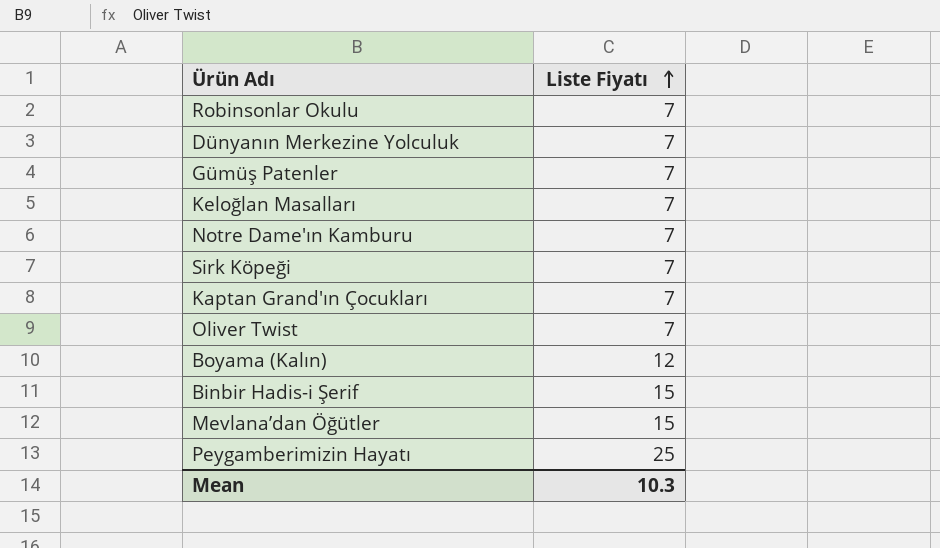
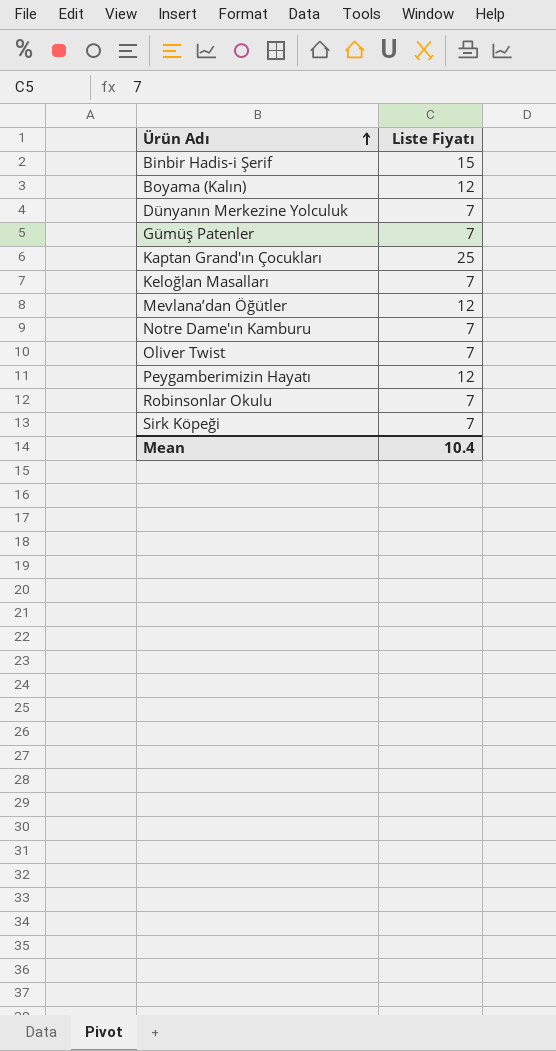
row order: Liste Fiyatı ascending -> Ürün Adı ascending
Kaptan Grand'ın Çocukları | Liste Fiyatı: 7 -> 25
Mevlana’dan Öğütler | Liste Fiyatı: 15 -> 12
Peygamberimizin Hayatı | Liste Fiyatı: 25 -> 12
Mean | Liste Fiyatı: 10.3 -> 10.4

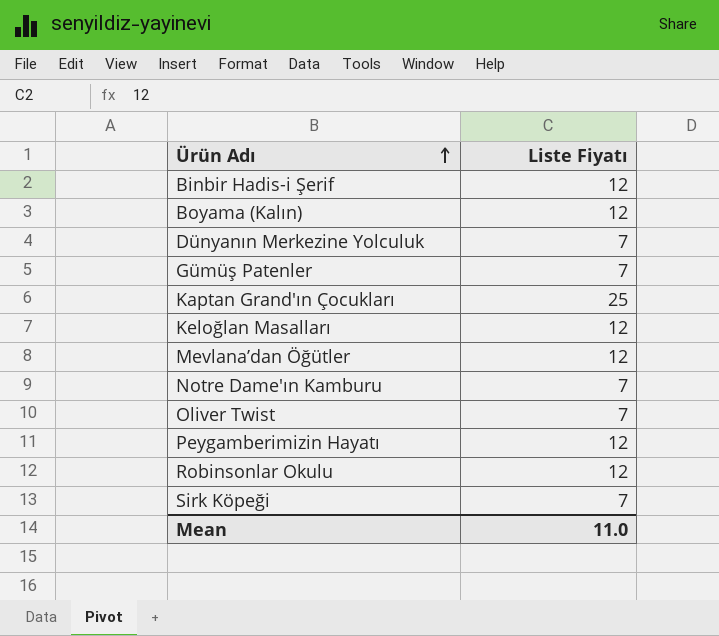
Binbir Hadis-i Şerif | Liste Fiyatı: 15 -> 12
Keloğlan Masalları | Liste Fiyatı: 7 -> 12
Robinsonlar Okulu | Liste Fiyatı: 7 -> 12
Mean | Liste Fiyatı: 10.4 -> 11.0

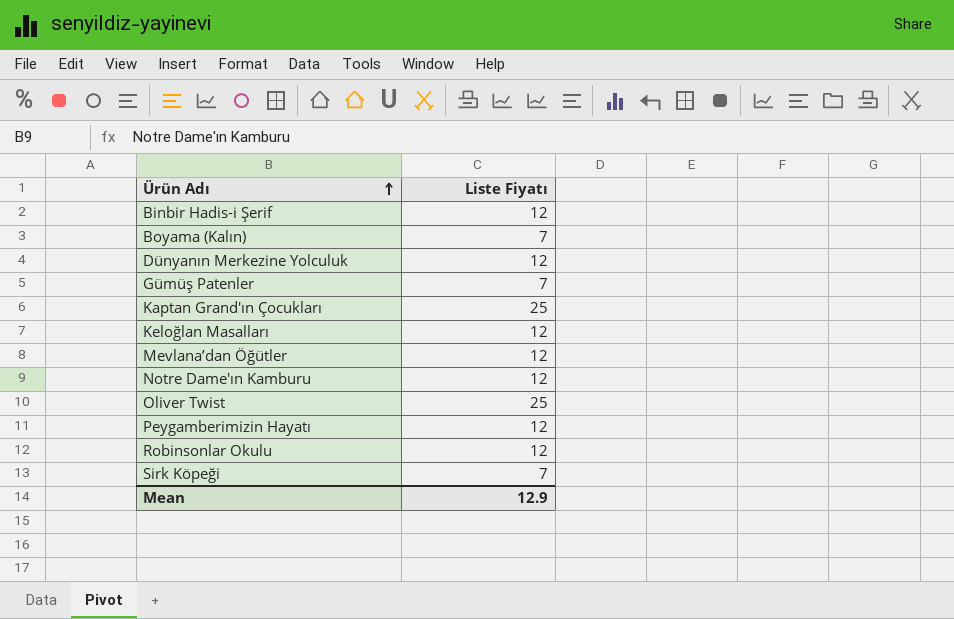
Boyama (Kalın) | Liste Fiyatı: 12 -> 7
Dünyanın Merkezine Yolculuk | Liste Fiyatı: 7 -> 12
Notre Dame'ın Kamburu | Liste Fiyatı: 7 -> 12
Oliver Twist | Liste Fiyatı: 7 -> 25
Mean | Liste Fiyatı: 11.0 -> 12.9

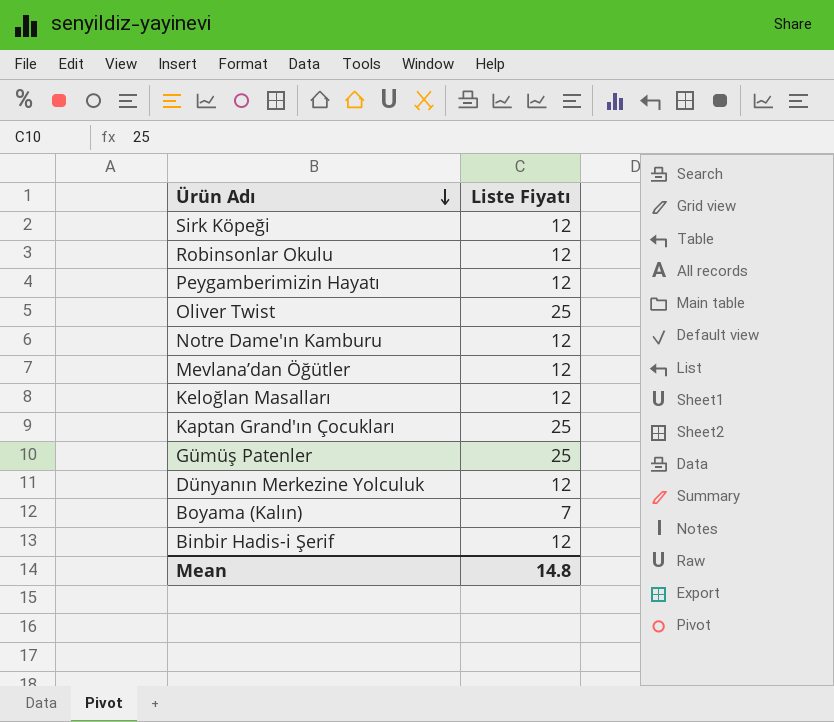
row order: Ürün Adı ascending -> Ürün Adı descending
Sirk Köpeği | Liste Fiyatı: 7 -> 12
Gümüş Patenler | Liste Fiyatı: 7 -> 25
Mean | Liste Fiyatı: 12.9 -> 14.8

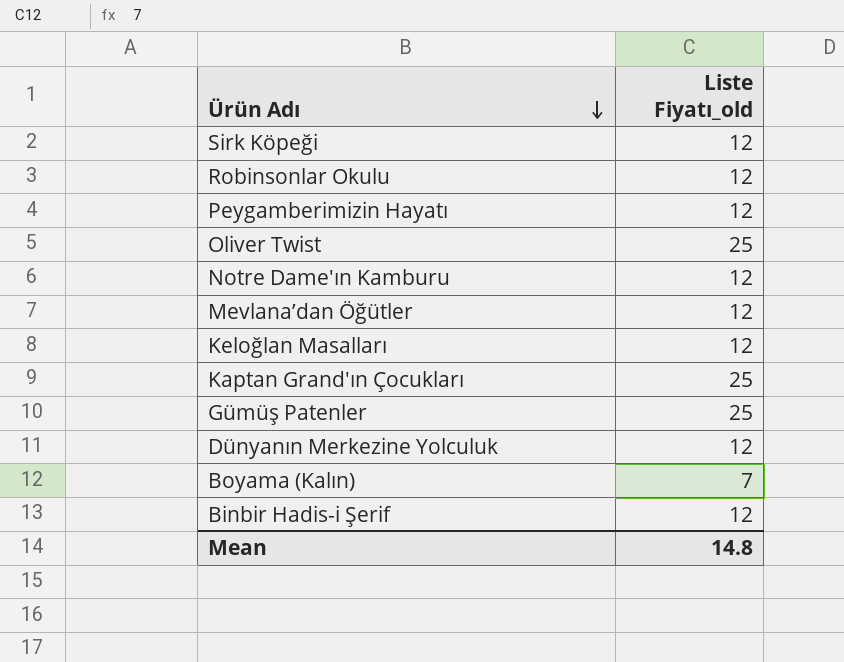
column name: Liste Fiyatı -> Liste Fiyatı_old

